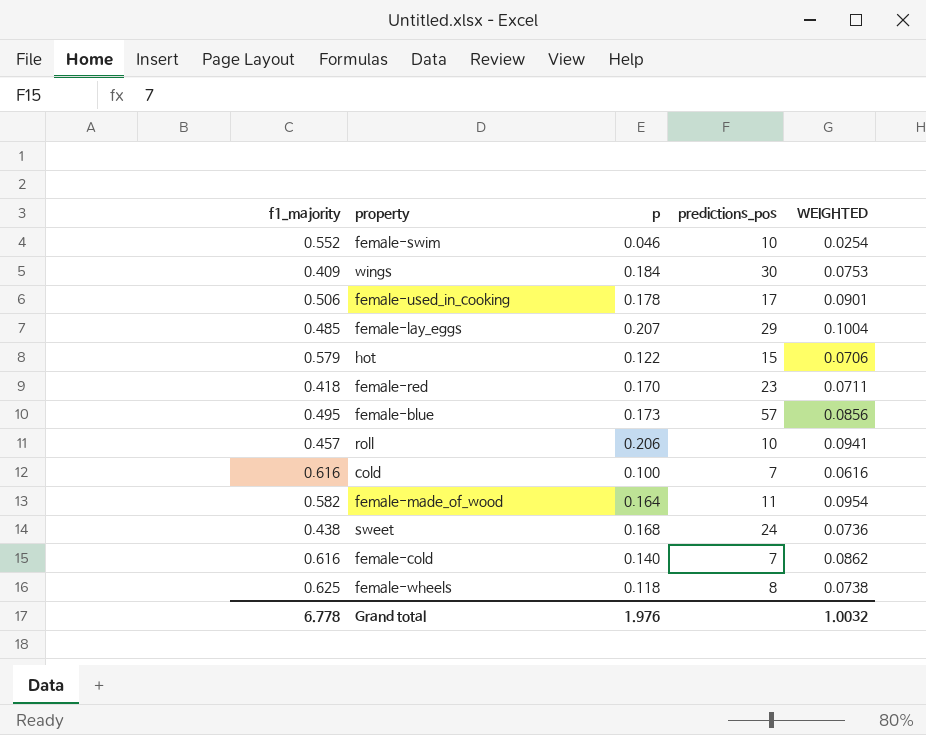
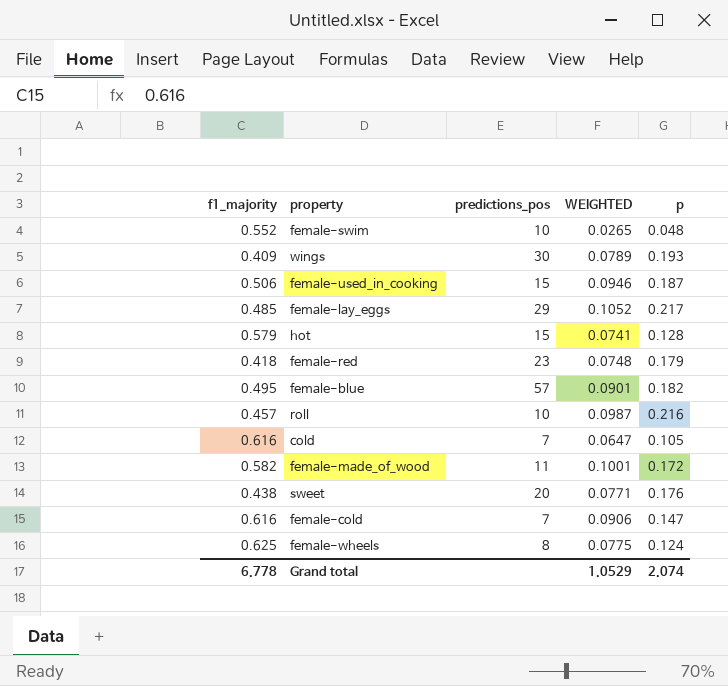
column p | position: 3 -> 5
female-swim | WEIGHTED: 0.0254 -> 0.0265
female-swim | p: 0.046 -> 0.048
wings | WEIGHTED: 0.0753 -> 0.0789
wings | p: 0.184 -> 0.193
female-used_in_cooking | predictions_pos: 17 -> 15
female-used_in_cooking | WEIGHTED: 0.0901 -> 0.0946
female-used_in_cooking | p: 0.178 -> 0.187
female-lay_eggs | WEIGHTED: 0.1004 -> 0.1052
female-lay_eggs | p: 0.207 -> 0.217
hot | WEIGHTED: 0.0706 -> 0.0741
hot | p: 0.122 -> 0.128
female-red | WEIGHTED: 0.0711 -> 0.0748
female-red | p: 0.170 -> 0.179
female-blue | WEIGHTED: 0.0856 -> 0.0901
female-blue | p: 0.173 -> 0.182
roll | WEIGHTED: 0.0941 -> 0.0987
roll | p: 0.206 -> 0.216
cold | WEIGHTED: 0.0616 -> 0.0647
cold | p: 0.100 -> 0.105
female-made_of_wood | WEIGHTED: 0.0954 -> 0.1001
female-made_of_wood | p: 0.164 -> 0.172
sweet | predictions_pos: 24 -> 20
sweet | WEIGHTED: 0.0736 -> 0.0771
sweet | p: 0.168 -> 0.176
female-cold | WEIGHTED: 0.0862 -> 0.0906
female-cold | p: 0.140 -> 0.147
female-wheels | WEIGHTED: 0.0738 -> 0.0775
female-wheels | p: 0.118 -> 0.124
Grand total | WEIGHTED: 1.0032 -> 1.0529
Grand total | p: 1.976 -> 2.074

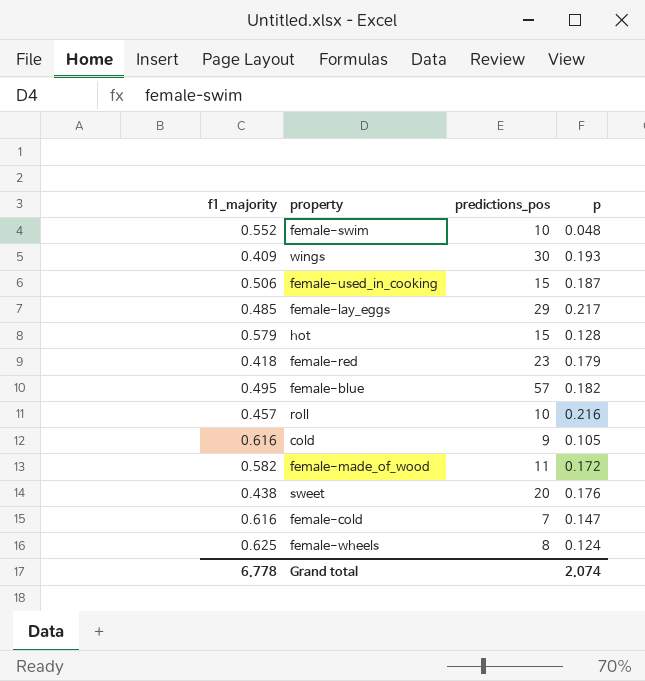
column WEIGHTED | formula: [f1_majority] * [p] -> none
cold | predictions_pos: 7 -> 9

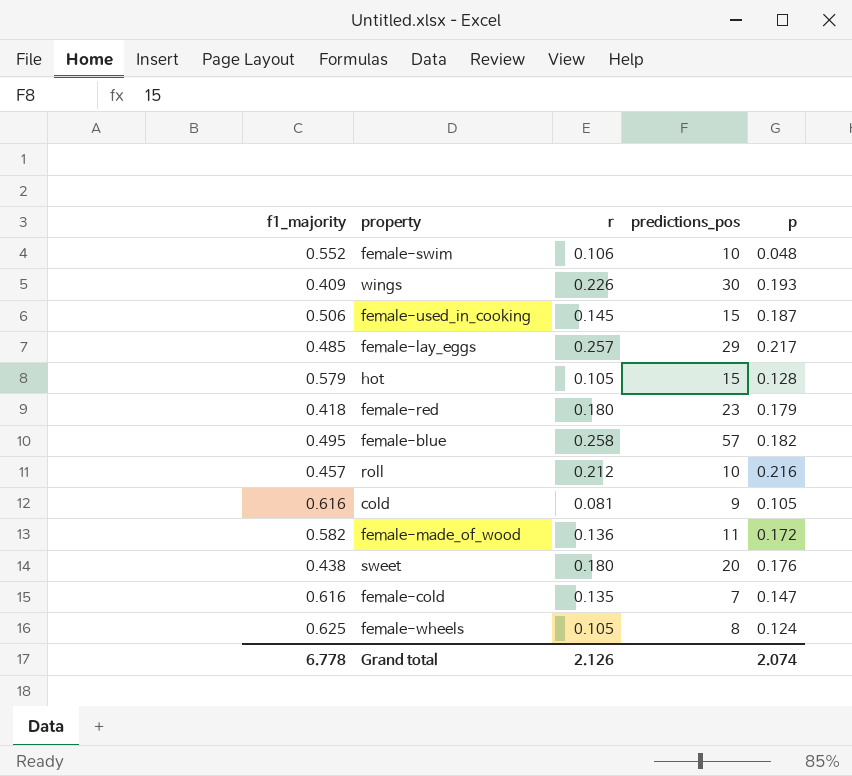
column r | position: none -> 3

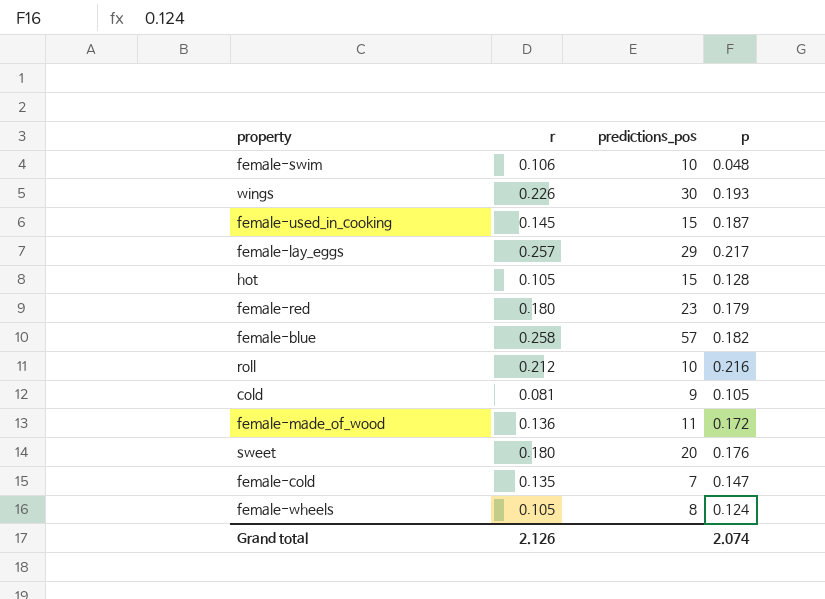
column f1_majority | position: 1 -> none

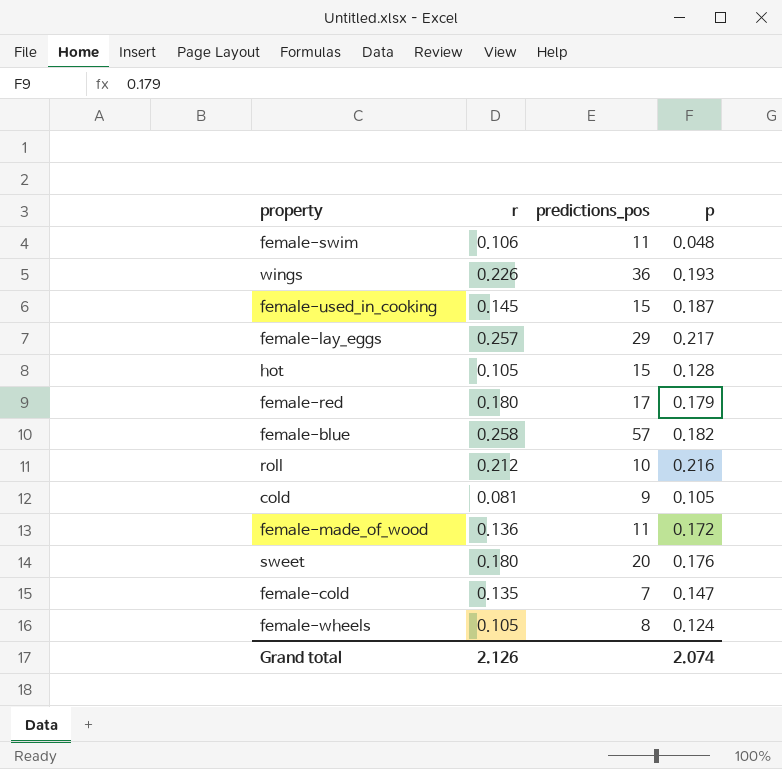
female-swim | predictions_pos: 10 -> 11
wings | predictions_pos: 30 -> 36
female-red | predictions_pos: 23 -> 17

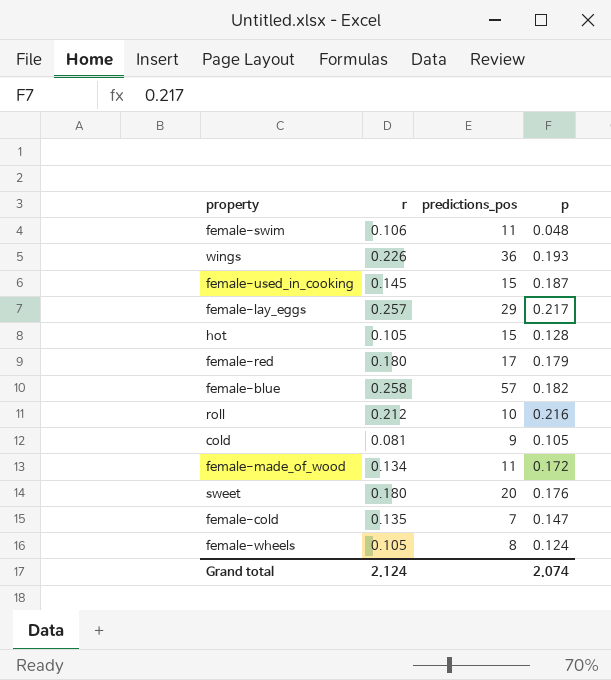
female-made_of_wood | r: 0.136 -> 0.134
Grand total | r: 2.126 -> 2.124

